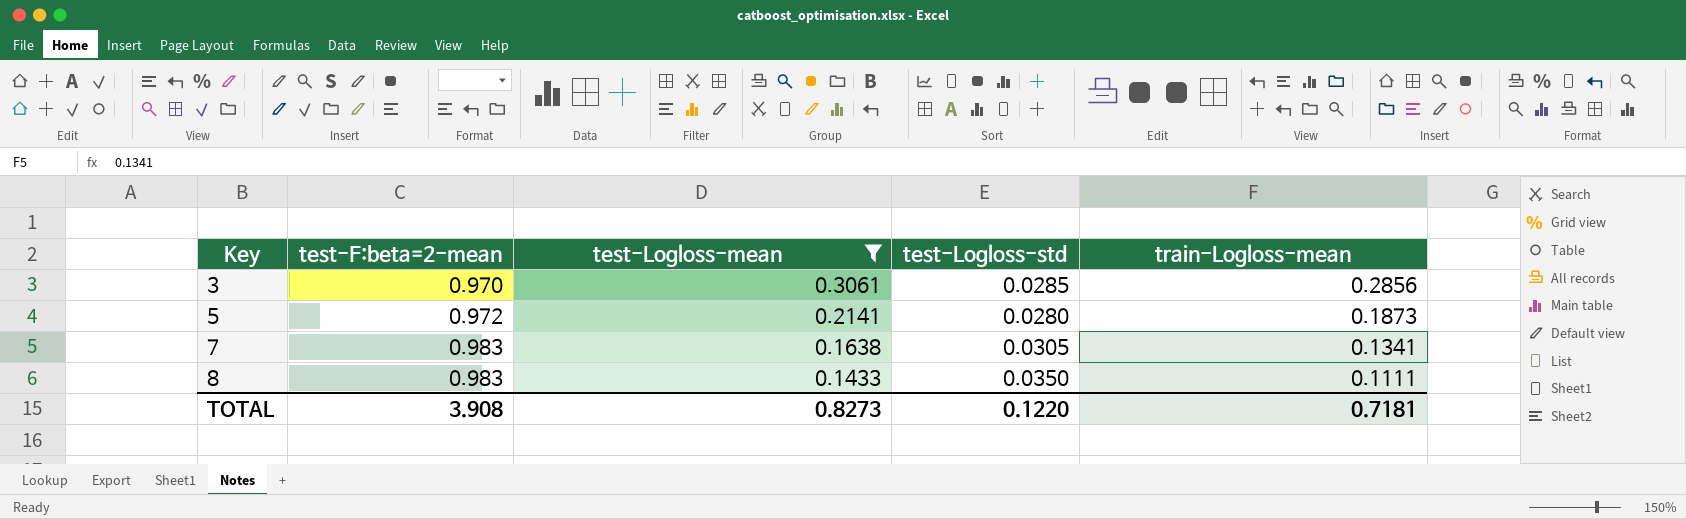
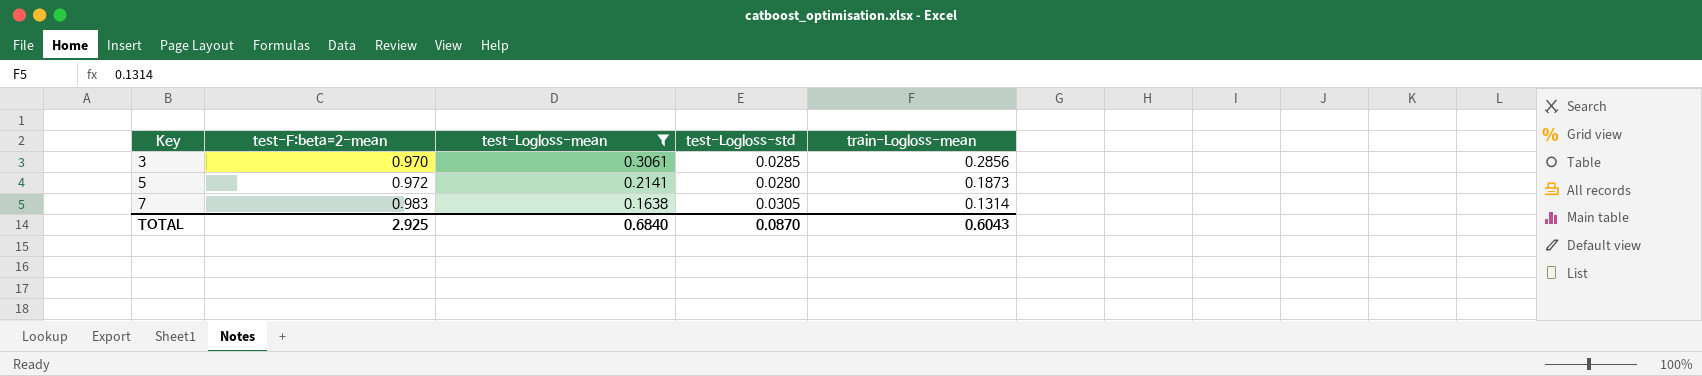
row 8: 0.983 | 0.1433 | 0.0350 | 0.1111 -> none
7 | train-Logloss-mean: 0.1341 -> 0.1314
TOTAL | test-F:beta=2-mean: 3.908 -> 2.925
TOTAL | test-Logloss-mean: 0.8273 -> 0.6840
TOTAL | test-Logloss-std: 0.1220 -> 0.0870
TOTAL | train-Logloss-mean: 0.7181 -> 0.6043

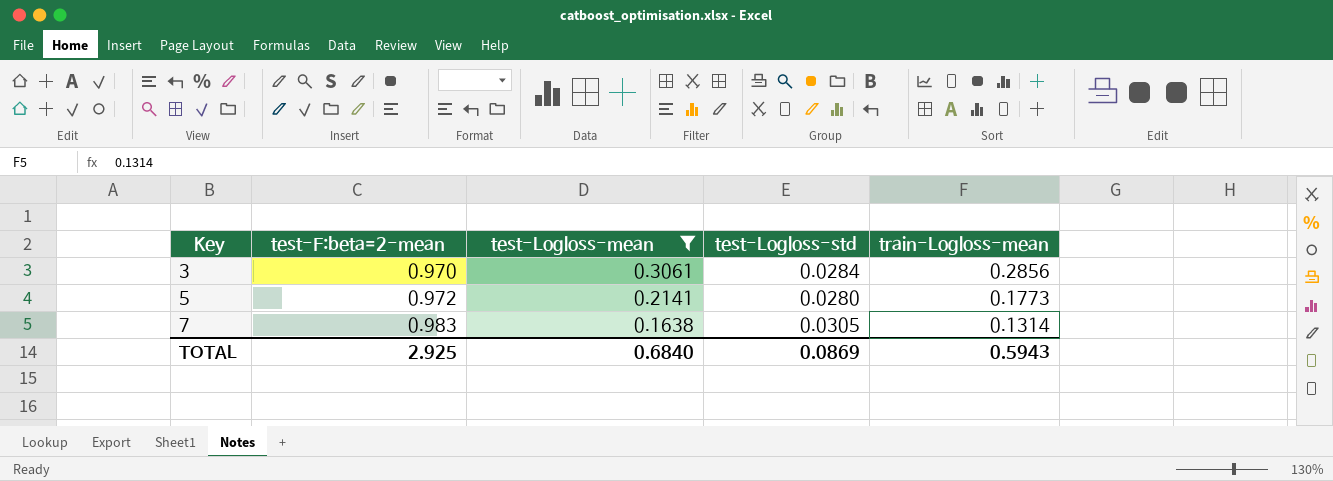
3 | test-Logloss-std: 0.0285 -> 0.0284
5 | train-Logloss-mean: 0.1873 -> 0.1773
TOTAL | test-Logloss-std: 0.0870 -> 0.0869
TOTAL | train-Logloss-mean: 0.6043 -> 0.5943

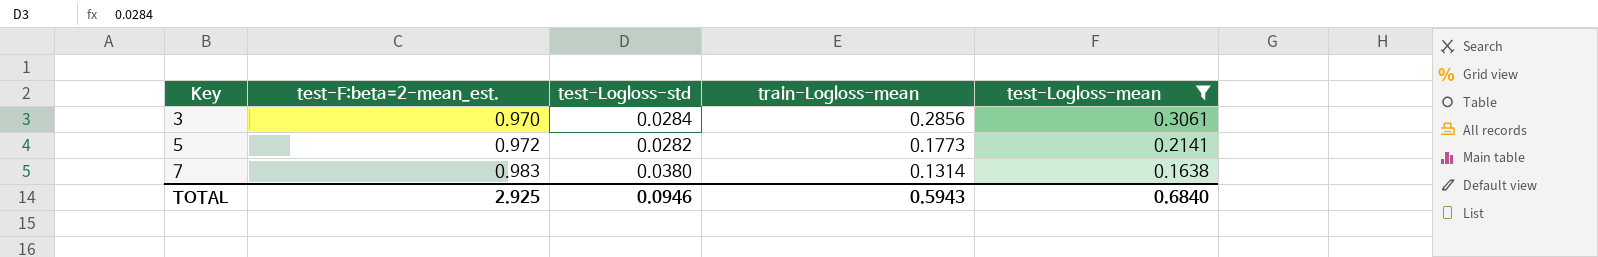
column name: test-F:beta=2-mean -> test-F:beta=2-mean_est.
column test-Logloss-mean | position: 3 -> 5
5 | test-Logloss-std: 0.0280 -> 0.0282
7 | test-Logloss-std: 0.0305 -> 0.0380
TOTAL | test-Logloss-std: 0.0869 -> 0.0946

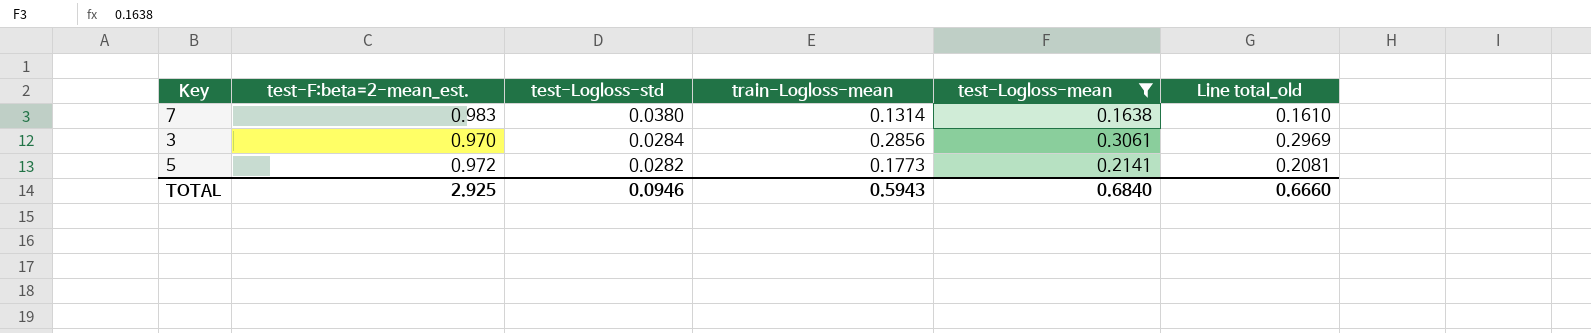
row order: Key ascending -> test-Logloss-std descending
column Line total_old | formula: none -> [test-F:beta=2-mean_est.] * [test-Logloss-mean]

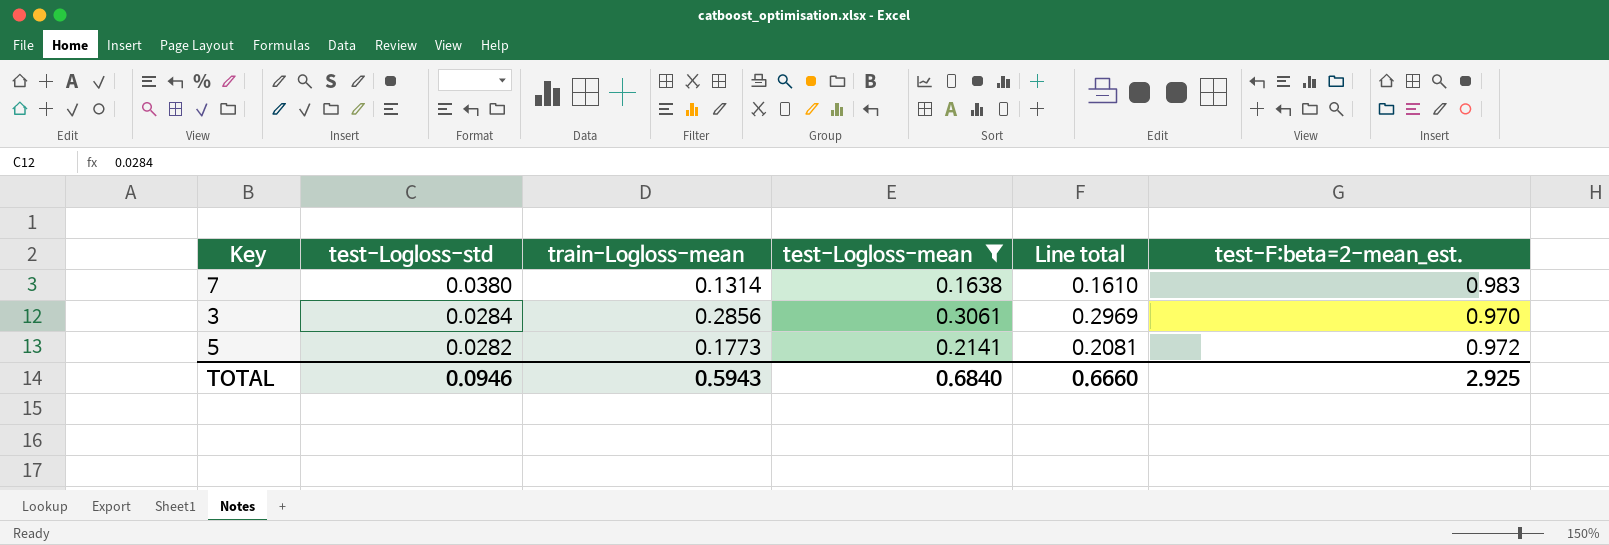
column name: Line total_old -> Line total
column test-F:beta=2-mean_est. | position: 2 -> 6

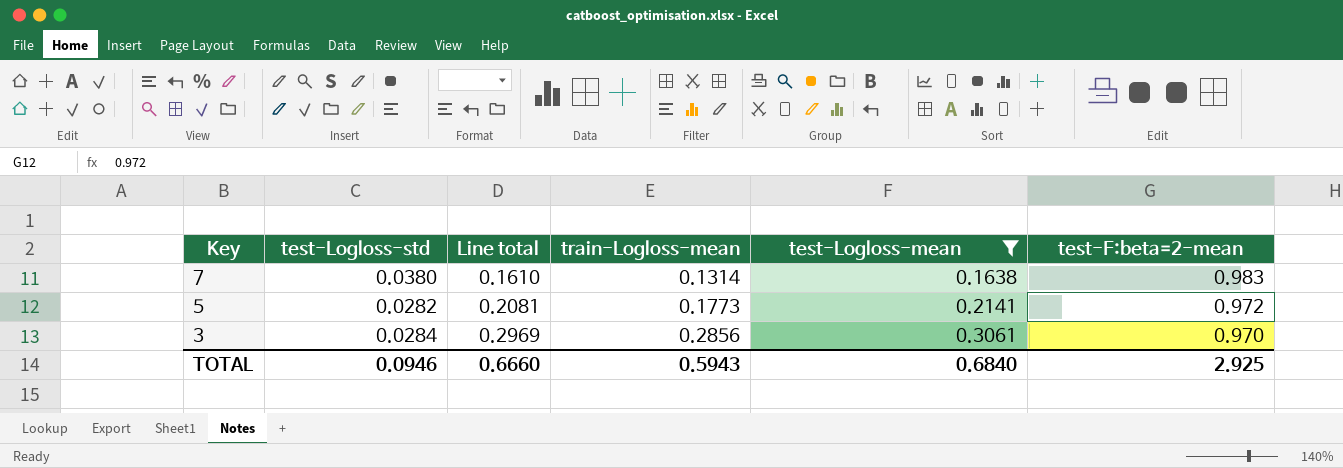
row order: test-Logloss-std descending -> Key descending
column Line total | position: 5 -> 3
column name: test-F:beta=2-mean_est. -> test-F:beta=2-mean

